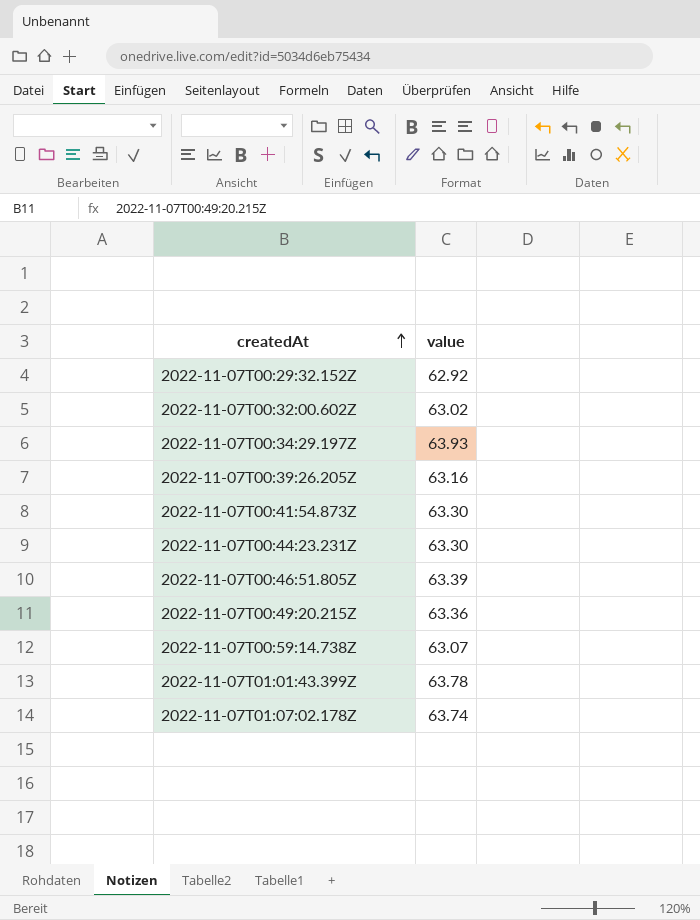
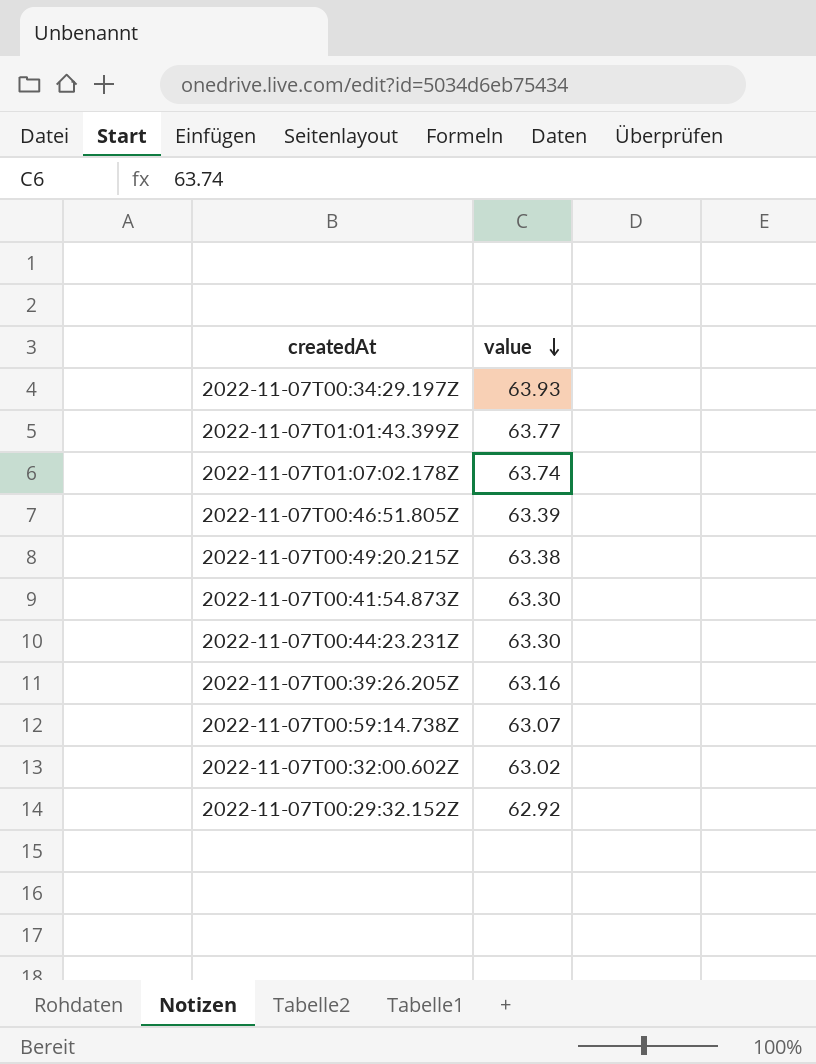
row order: createdAt ascending -> value descending
2022-11-07T01:01:43.399Z | value: 63.78 -> 63.77
2022-11-07T00:49:20.215Z | value: 63.36 -> 63.38

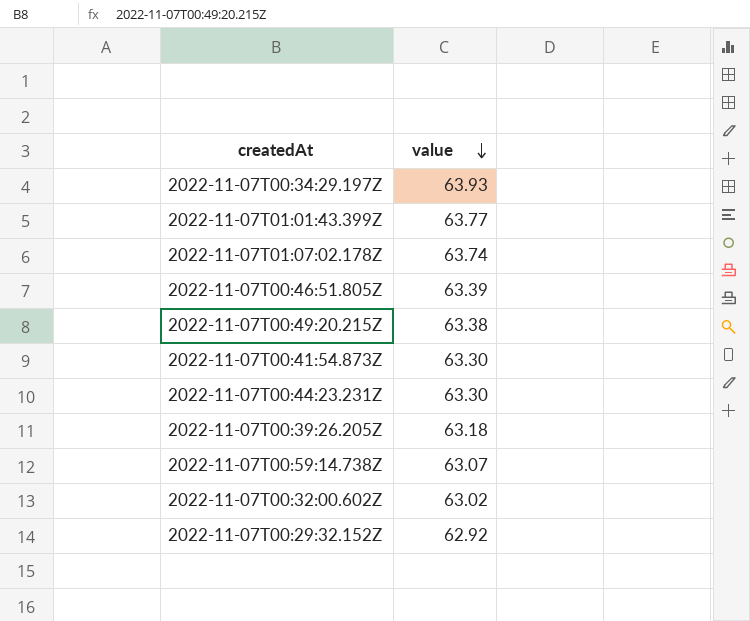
2022-11-07T00:39:26.205Z | value: 63.16 -> 63.18

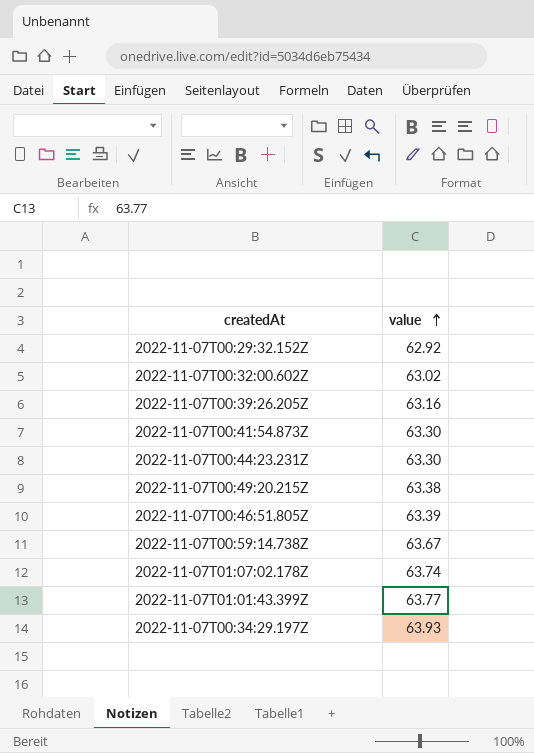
row order: value descending -> value ascending
2022-11-07T00:39:26.205Z | value: 63.18 -> 63.16
2022-11-07T00:59:14.738Z | value: 63.07 -> 63.67

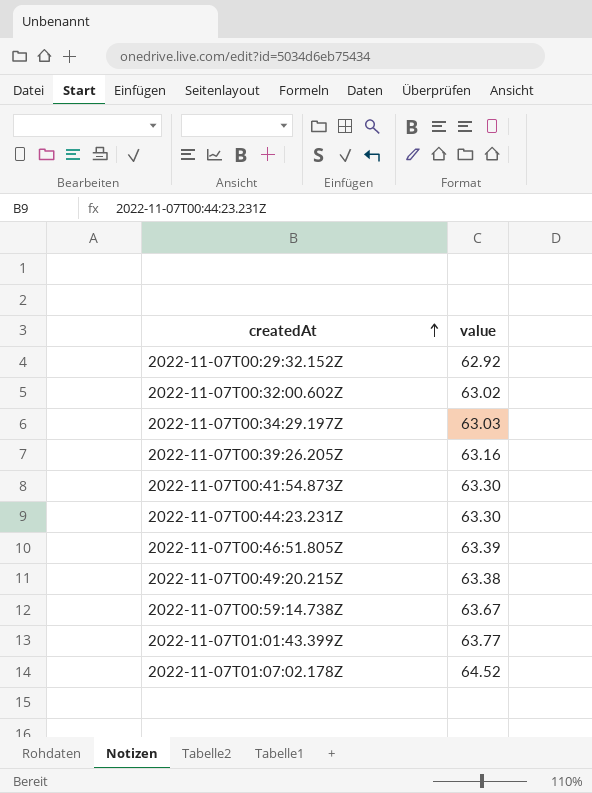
row order: value ascending -> createdAt ascending
2022-11-07T00:34:29.197Z | value: 63.93 -> 63.03
2022-11-07T01:07:02.178Z | value: 63.74 -> 64.52

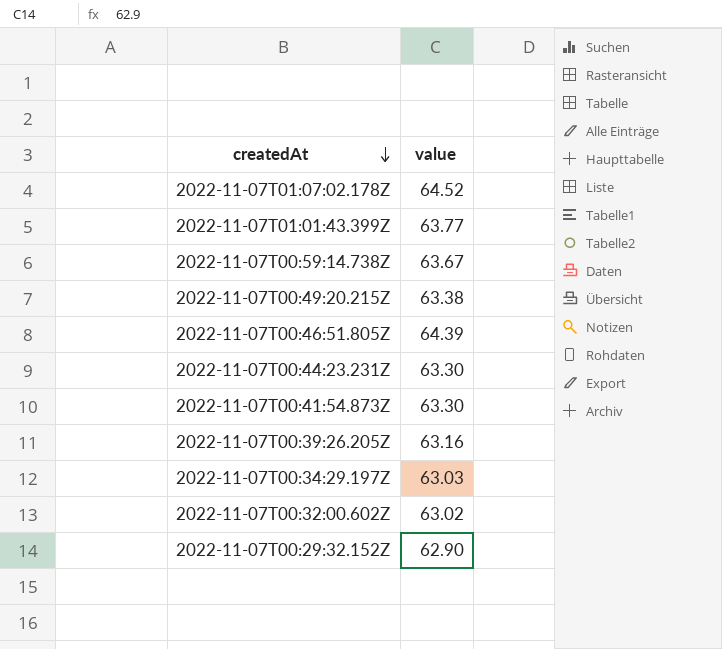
row order: createdAt ascending -> createdAt descending
2022-11-07T00:46:51.805Z | value: 63.39 -> 64.39
2022-11-07T00:29:32.152Z | value: 62.92 -> 62.90

